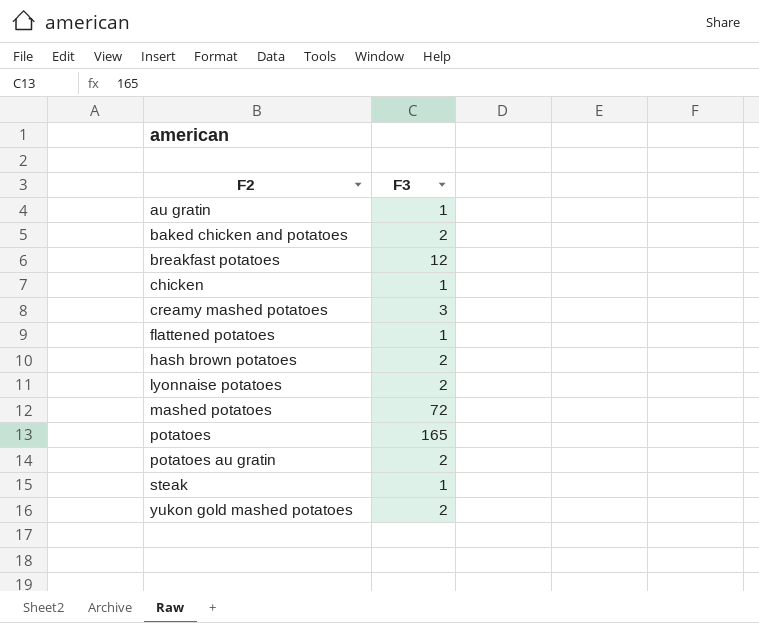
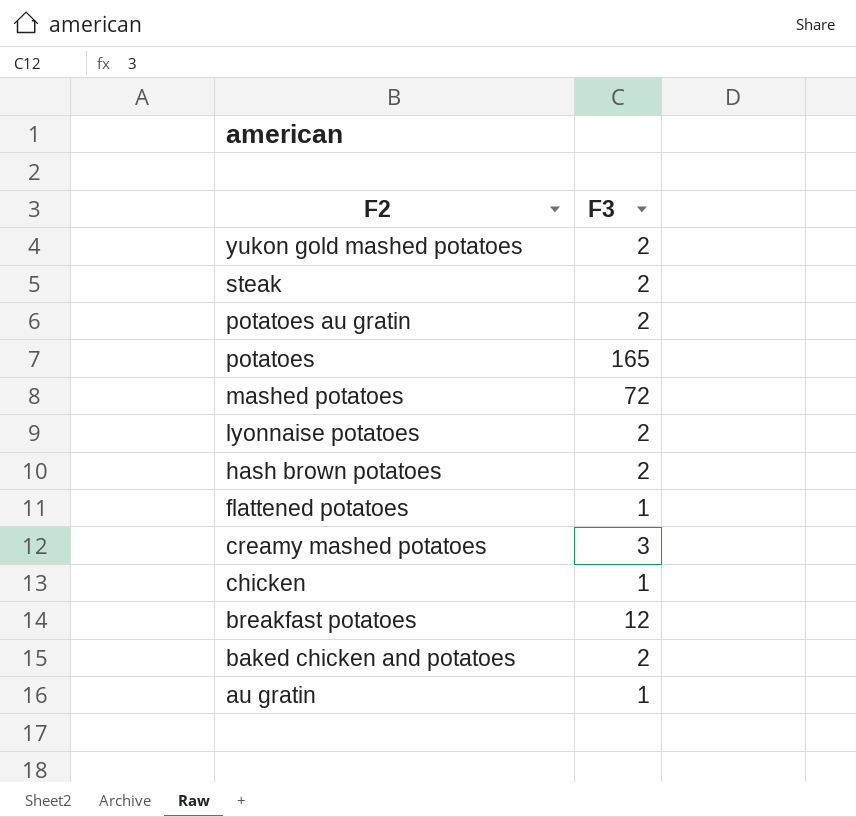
row order: F2 ascending -> F2 descending
steak | F3: 1 -> 2

